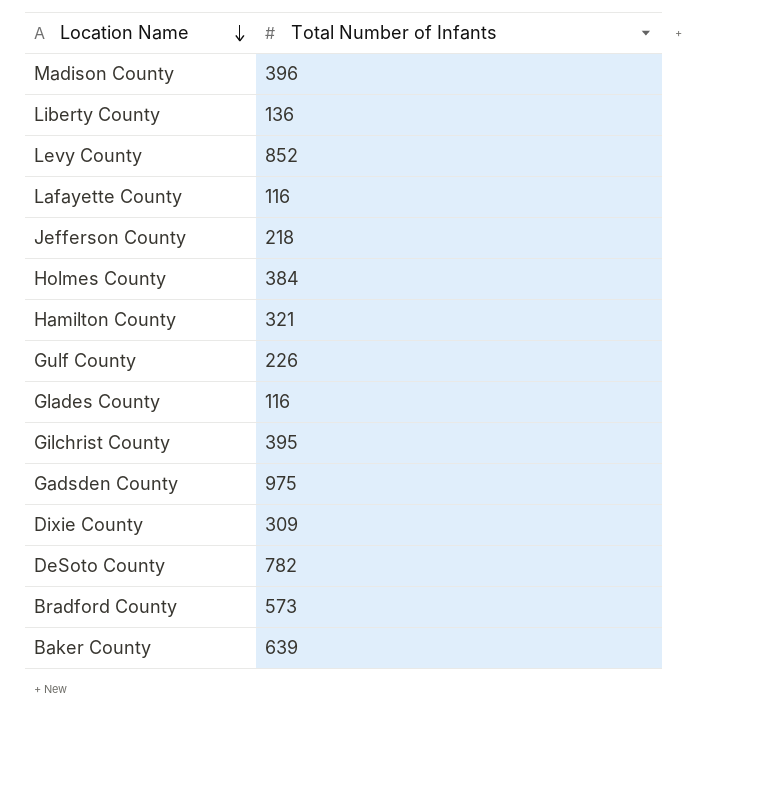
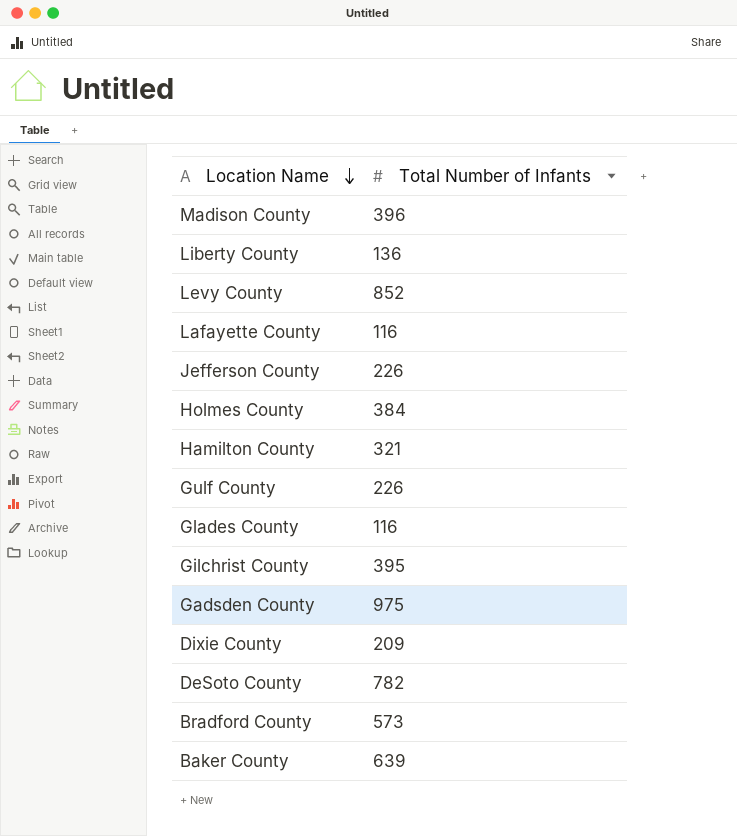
Jefferson County | Total Number of Infants: 218 -> 226
Dixie County | Total Number of Infants: 309 -> 209

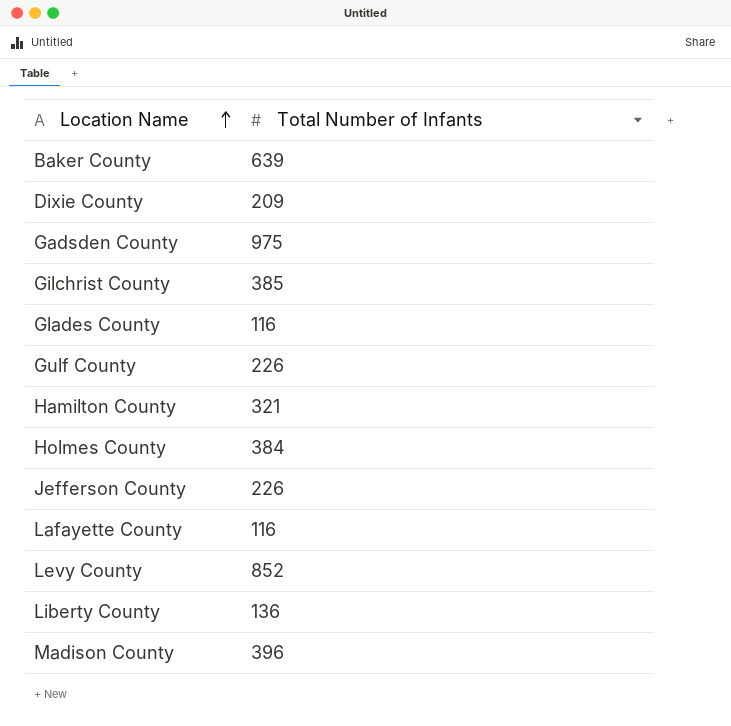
row order: Location Name descending -> Location Name ascending
row DeSoto County: 782 -> none
row Bradford County: 573 -> none
Gilchrist County | Total Number of Infants: 395 -> 385

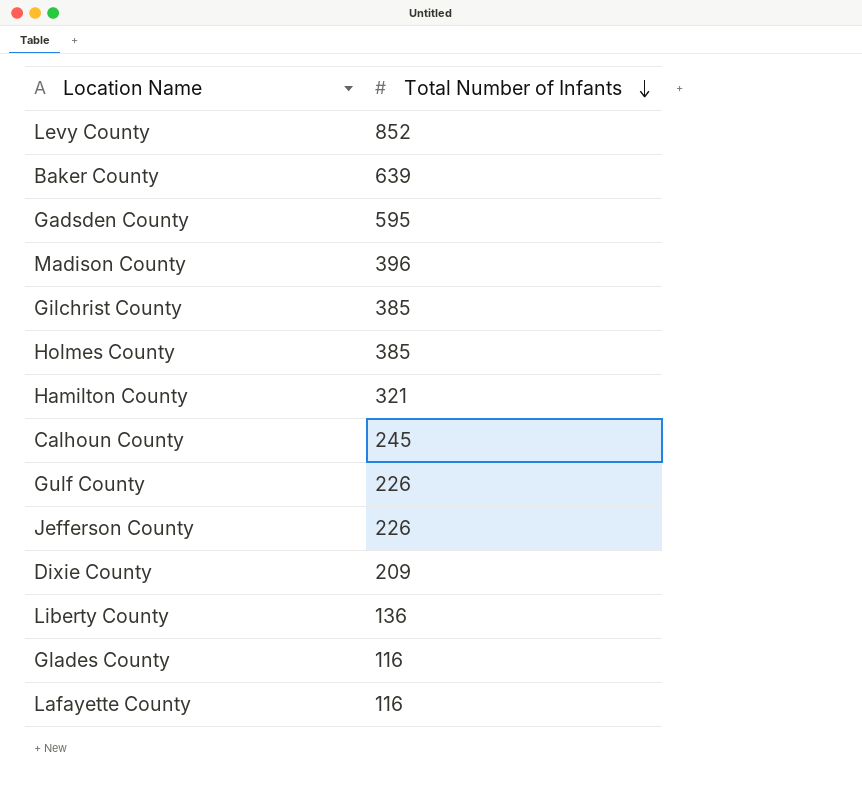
row order: Location Name ascending -> Total Number of Infants descending
Gadsden County | Total Number of Infants: 975 -> 595
Holmes County | Total Number of Infants: 384 -> 385
row Calhoun County: none -> 245

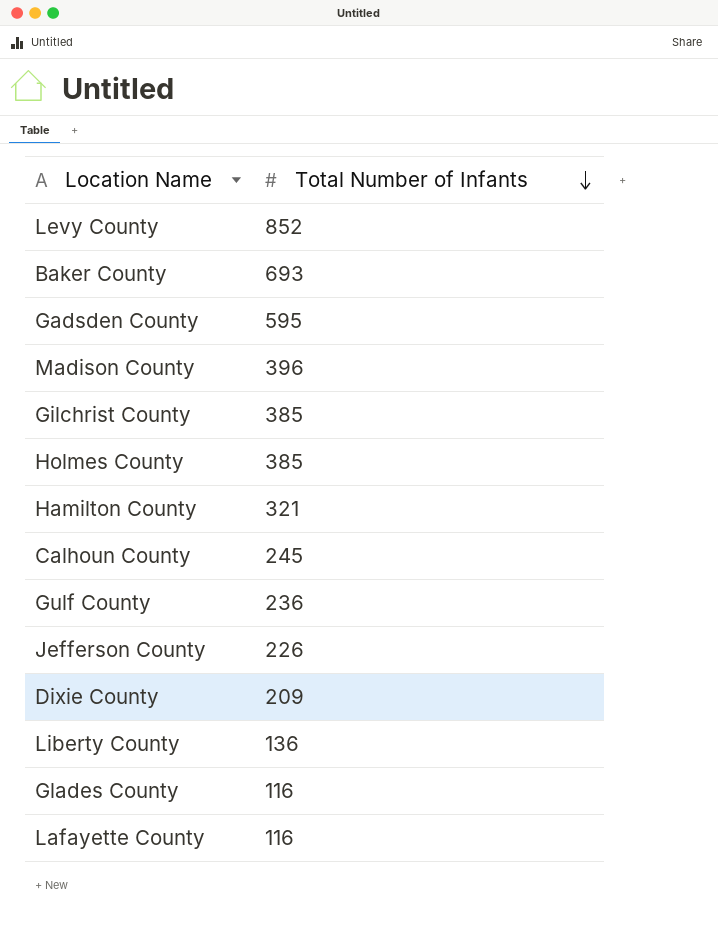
Baker County | Total Number of Infants: 639 -> 693
Gulf County | Total Number of Infants: 226 -> 236

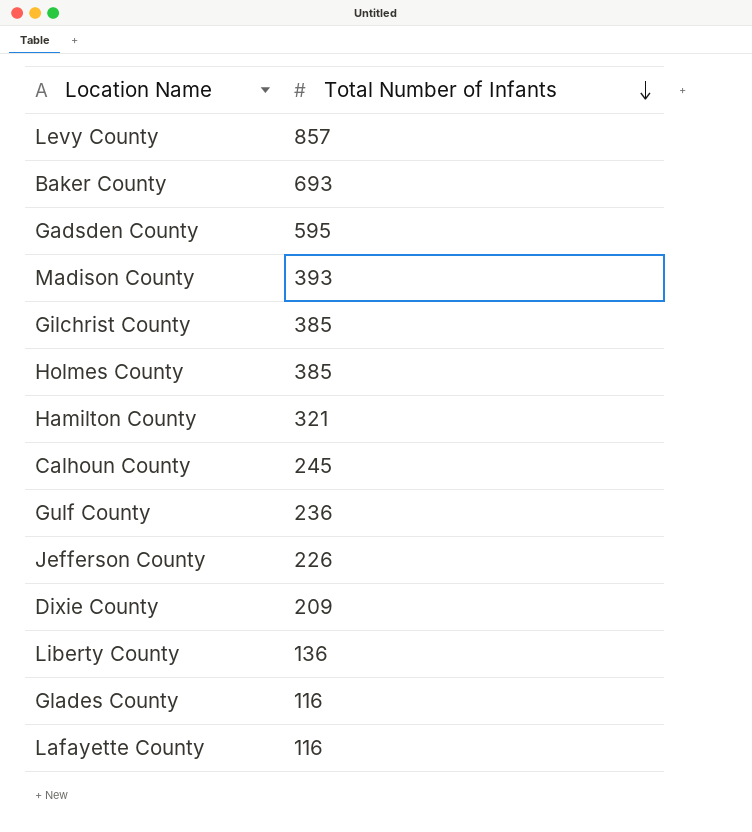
Levy County | Total Number of Infants: 852 -> 857
Madison County | Total Number of Infants: 396 -> 393

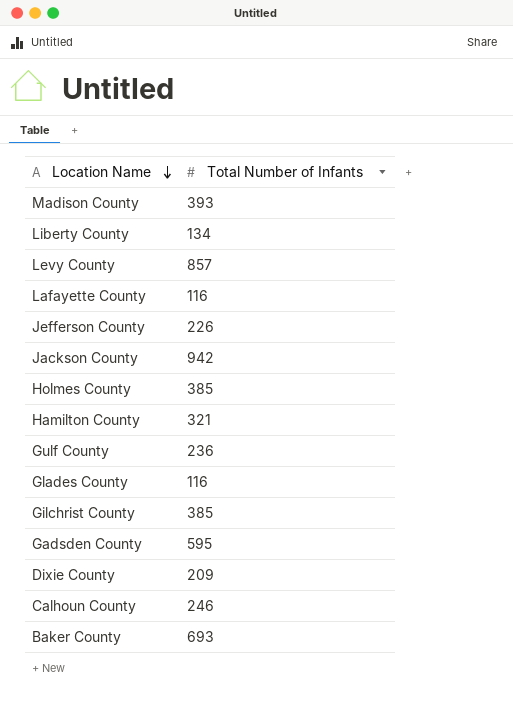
row order: Total Number of Infants descending -> Location Name descending
Liberty County | Total Number of Infants: 136 -> 134
row Jackson County: none -> 942
Calhoun County | Total Number of Infants: 245 -> 246

